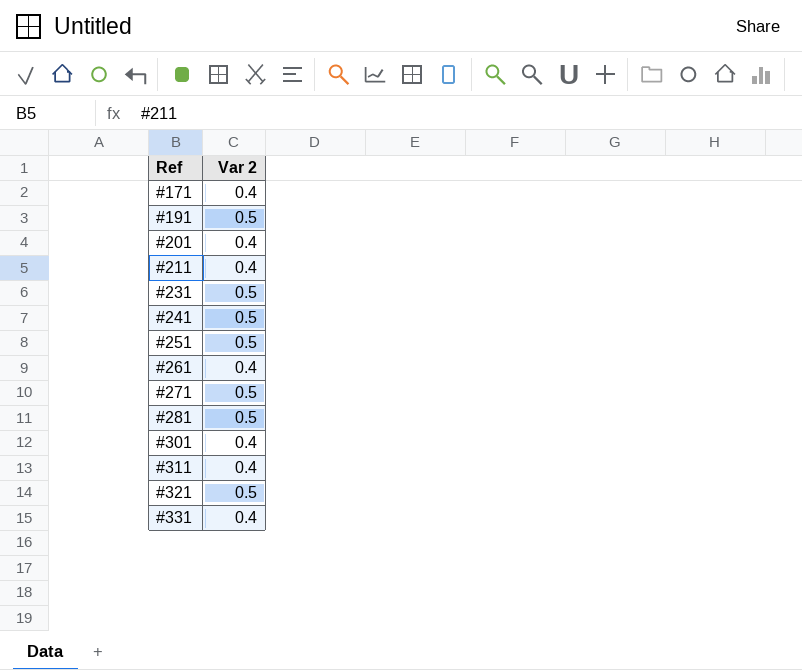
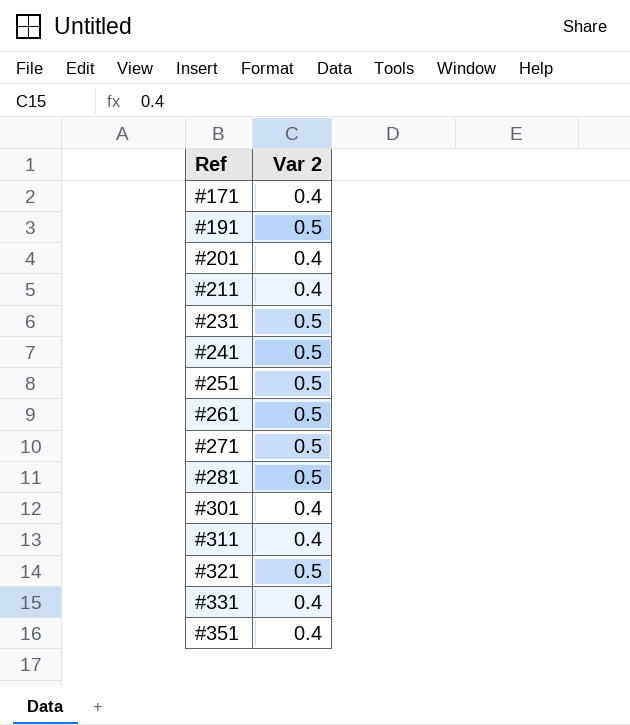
#261 | Var 2: 0.4 -> 0.5
row #351: none -> 0.4

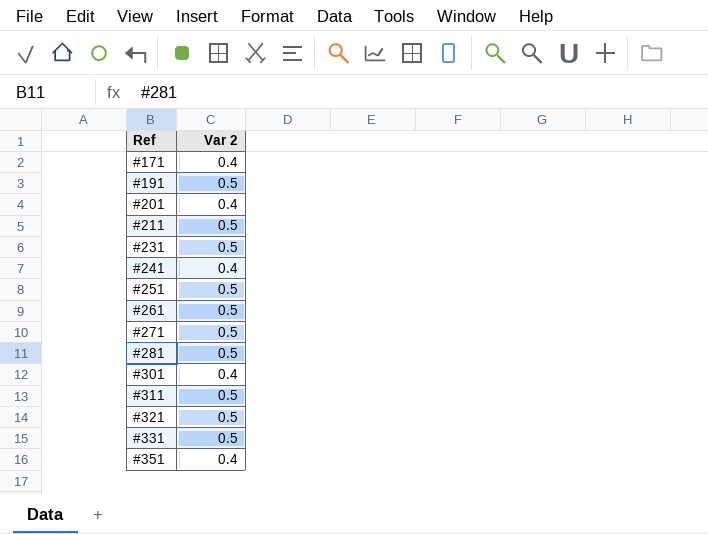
#211 | Var 2: 0.4 -> 0.5
#241 | Var 2: 0.5 -> 0.4
#311 | Var 2: 0.4 -> 0.5
#331 | Var 2: 0.4 -> 0.5

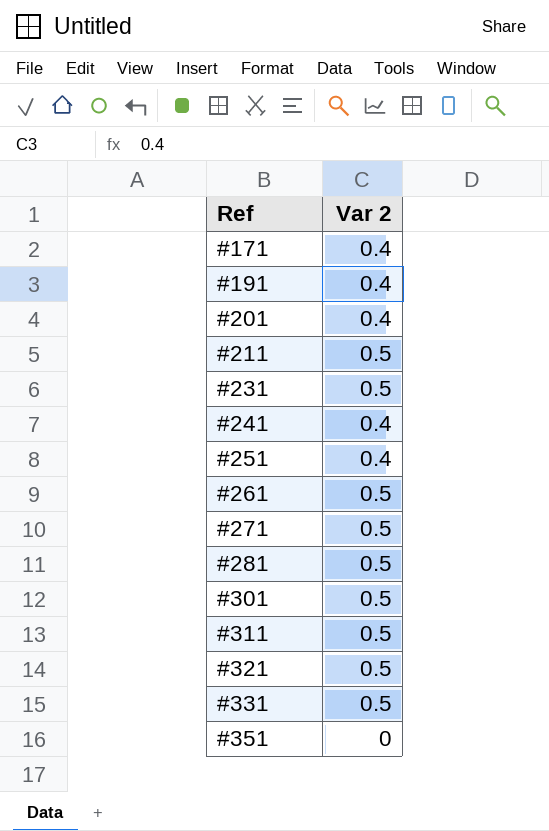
#191 | Var 2: 0.5 -> 0.4
#251 | Var 2: 0.5 -> 0.4
#301 | Var 2: 0.4 -> 0.5
#351 | Var 2: 0.4 -> 0

